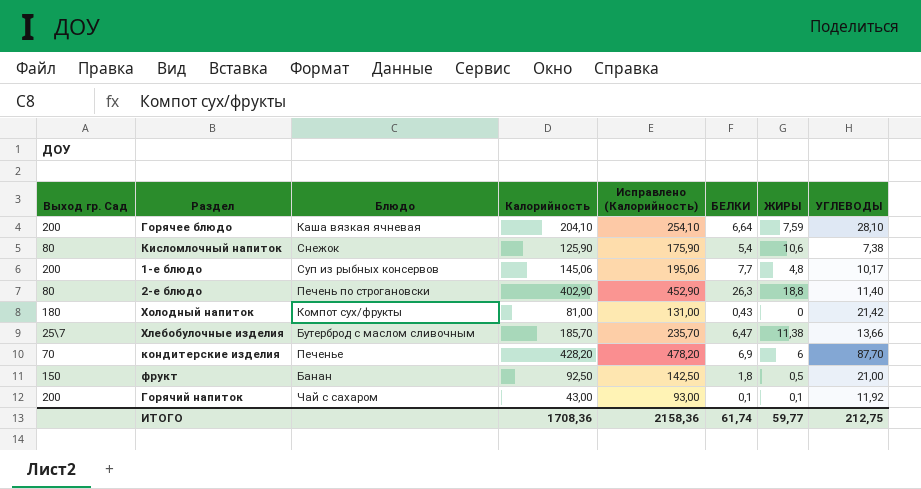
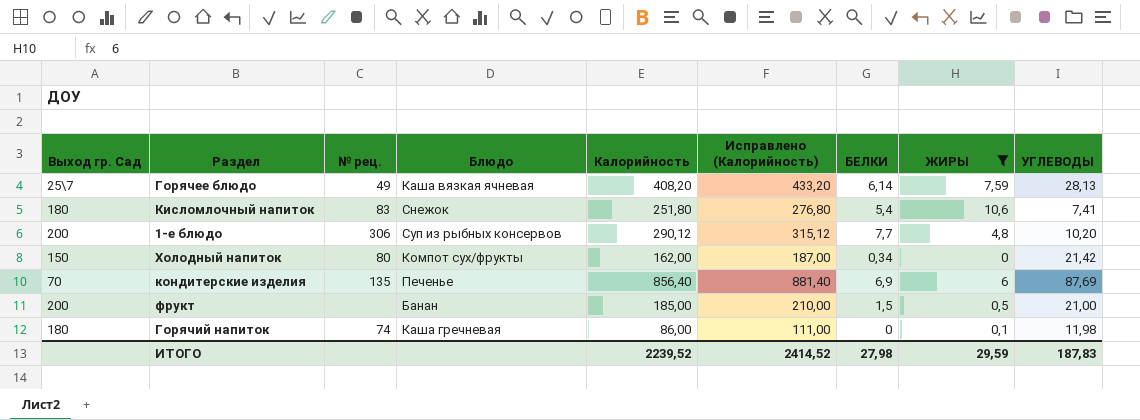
filter: none -> ЖИРЫ <= 10,6
column № рец. | position: none -> 3
column Исправлено (Калорийность) | formula: [Калорийность] + 50 -> [Калорийность] + 25
Горячее блюдо | Выход гр. Сад: 200 -> 25\7
Горячее блюдо | Калорийность: 204,10 -> 408,20
Горячее блюдо | БЕЛКИ: 6,64 -> 6,14
Горячее блюдо | УГЛЕВОДЫ: 28,10 -> 28,13
Кисломлочный напиток | Выход гр. Сад: 80 -> 180
Кисломлочный напиток | Калорийность: 125,90 -> 251,80
Кисломлочный напиток | УГЛЕВОДЫ: 7,38 -> 7,41
1-е блюдо | Калорийность: 145,06 -> 290,12
1-е блюдо | УГЛЕВОДЫ: 10,17 -> 10,20
Холодный напиток | Выход гр. Сад: 180 -> 150
Холодный напиток | Калорийность: 81,00 -> 162,00
Холодный напиток | БЕЛКИ: 0,43 -> 0,34
кондитерские изделия | Калорийность: 428,20 -> 856,40
кондитерские изделия | УГЛЕВОДЫ: 87,70 -> 87,69
фрукт | Выход гр. Сад: 150 -> 200
фрукт | Калорийность: 92,50 -> 185,00
фрукт | БЕЛКИ: 1,8 -> 1,5
Горячий напиток | Выход гр. Сад: 200 -> 180
Горячий напиток | Блюдо: Чай с сахаром -> Каша гречневая
Горячий напиток | Калорийность: 43,00 -> 86,00
Горячий напиток | БЕЛКИ: 0,1 -> 0
Горячий напиток | УГЛЕВОДЫ: 11,92 -> 11,98
ИТОГО | Калорийность: 1708,36 -> 2239,52
ИТОГО | Исправлено (Калорийность): 2158,36 -> 2414,52
ИТОГО | БЕЛКИ: 61,74 -> 27,98
ИТОГО | ЖИРЫ: 59,77 -> 29,59
ИТОГО | УГЛЕВОДЫ: 212,75 -> 187,83

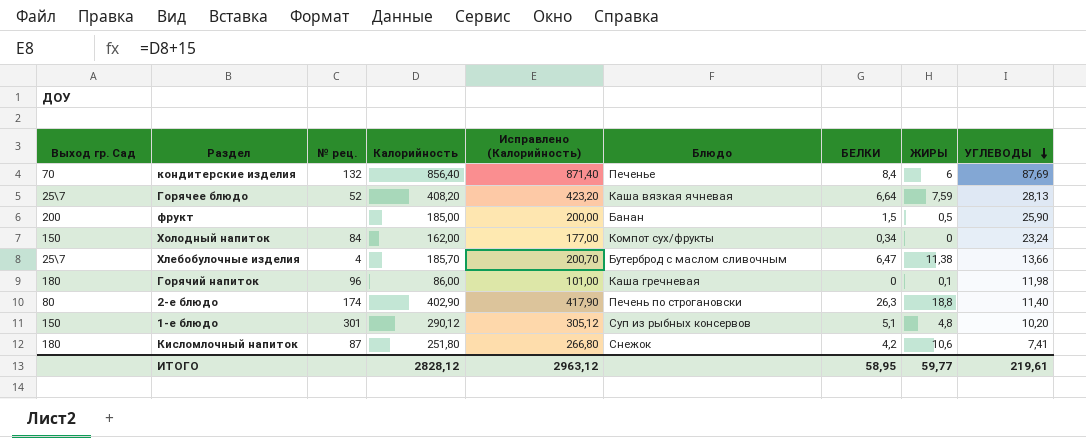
filter: ЖИРЫ <= 10,6 -> none
row order: none -> УГЛЕВОДЫ descending
column Исправлено (Калорийность) | formula: [Калорийность] + 25 -> [Калорийность] + 15
column Блюдо | position: 4 -> 6
кондитерские изделия | № рец.: 135 -> 132
кондитерские изделия | БЕЛКИ: 6,9 -> 8,4
Горячее блюдо | № рец.: 49 -> 52
Горячее блюдо | БЕЛКИ: 6,14 -> 6,64
фрукт | УГЛЕВОДЫ: 21,00 -> 25,90
Холодный напиток | № рец.: 80 -> 84
Холодный напиток | УГЛЕВОДЫ: 21,42 -> 23,24
Горячий напиток | № рец.: 74 -> 96
1-е блюдо | Выход гр. Сад: 200 -> 150
1-е блюдо | № рец.: 306 -> 301
1-е блюдо | БЕЛКИ: 7,7 -> 5,1
Кисломлочный напиток | № рец.: 83 -> 87
Кисломлочный напиток | БЕЛКИ: 5,4 -> 4,2
ИТОГО | Калорийность: 2239,52 -> 2828,12
ИТОГО | Исправлено (Калорийность): 2414,52 -> 2963,12
ИТОГО | БЕЛКИ: 27,98 -> 58,95
ИТОГО | ЖИРЫ: 29,59 -> 59,77
ИТОГО | УГЛЕВОДЫ: 187,83 -> 219,61

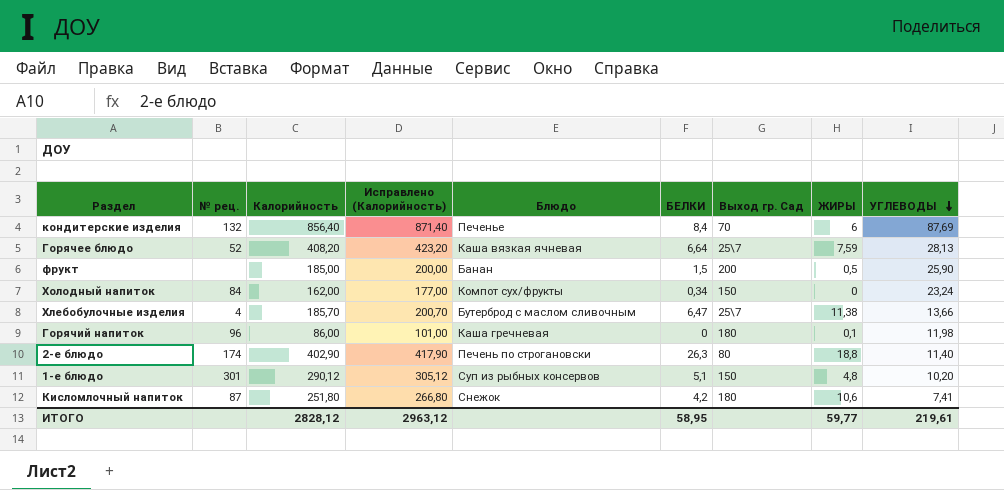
column Выход гр. Сад | position: 1 -> 7

